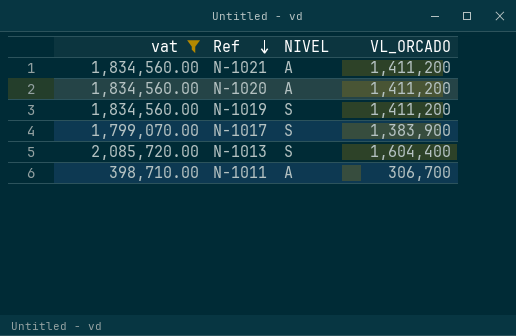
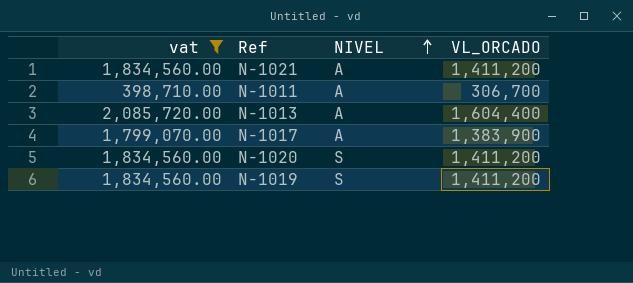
row order: Ref descending -> NIVEL ascending
N-1013 | NIVEL: S -> A
N-1017 | NIVEL: S -> A
N-1020 | NIVEL: A -> S

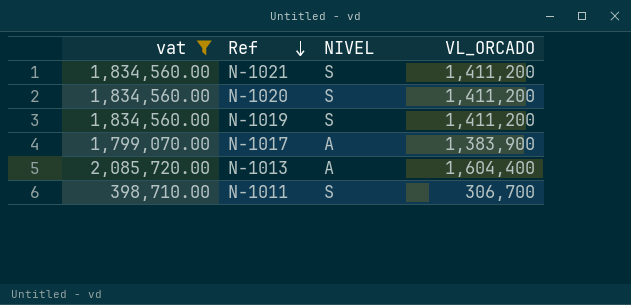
row order: NIVEL ascending -> Ref descending
N-1021 | NIVEL: A -> S
N-1011 | NIVEL: A -> S

